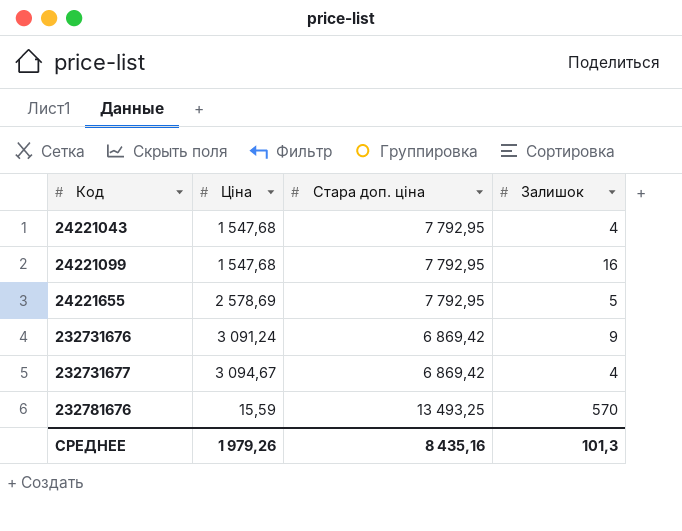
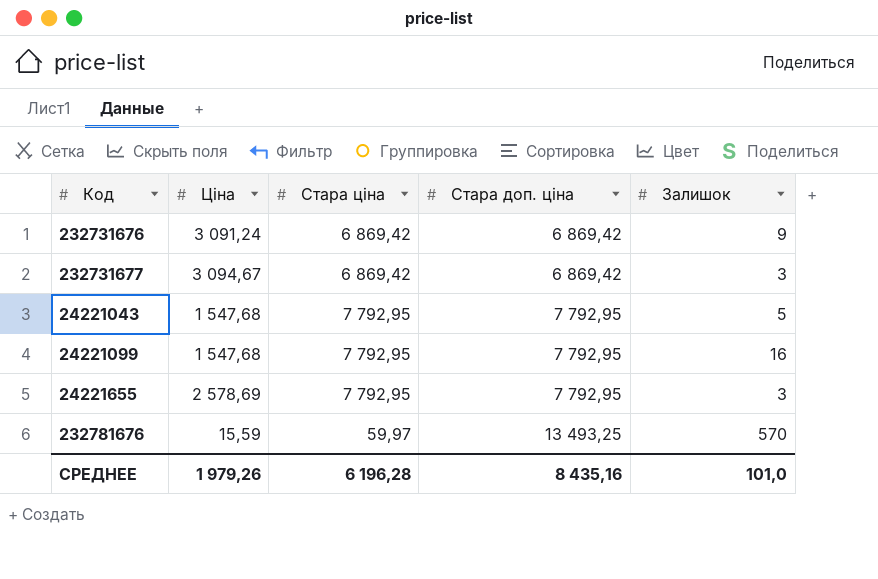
row order: Код ascending -> Стара доп. ціна ascending
column Стара ціна | position: none -> 3
232731677 | Залишок: 4 -> 3
24221043 | Залишок: 4 -> 5
24221655 | Залишок: 5 -> 3
СРЕДНЕЕ | Залишок: 101,3 -> 101,0

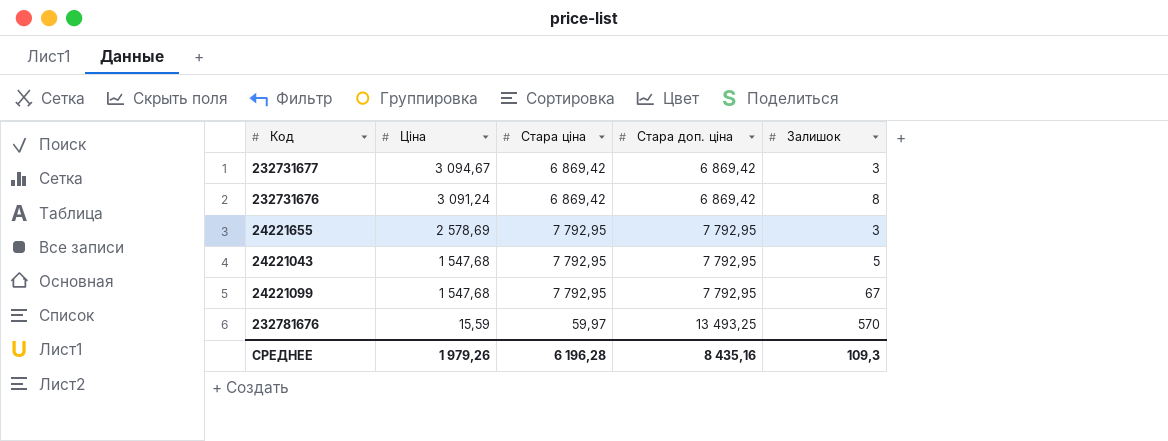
row order: Стара доп. ціна ascending -> Ціна descending
232731676 | Залишок: 9 -> 8
24221099 | Залишок: 16 -> 67
СРЕДНЕЕ | Залишок: 101,0 -> 109,3

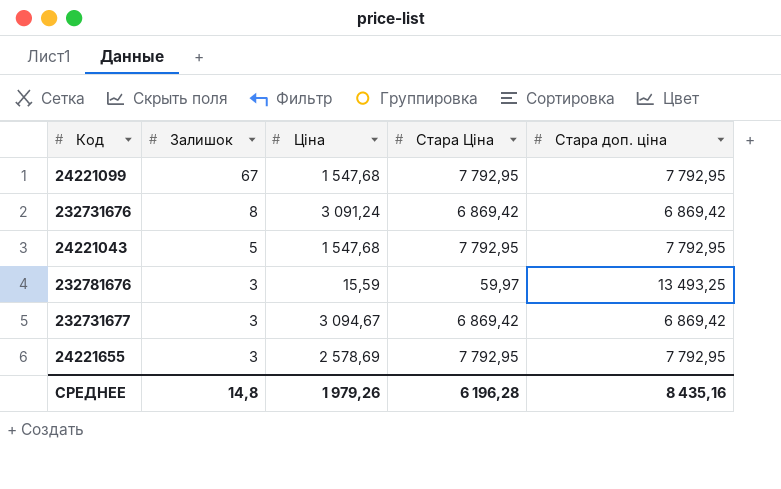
row order: Ціна descending -> Залишок descending
column Залишок | position: 5 -> 2
column name: Стара ціна -> Стара Ціна
232781676 | Залишок: 570 -> 3
СРЕДНЕЕ | Залишок: 109,3 -> 14,8

